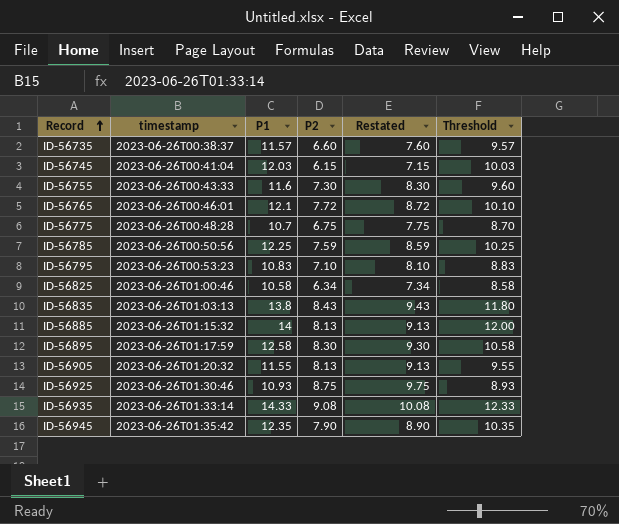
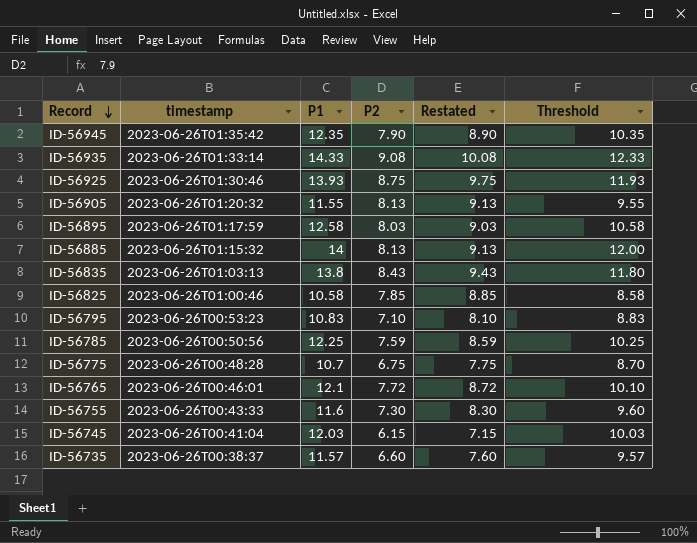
row order: Record ascending -> Record descending
ID-56925 | P1: 10.93 -> 13.93
ID-56925 | Threshold: 8.93 -> 11.93
ID-56895 | P2: 8.30 -> 8.03
ID-56895 | Restated: 9.30 -> 9.03
ID-56825 | P2: 6.34 -> 7.85
ID-56825 | Restated: 7.34 -> 8.85

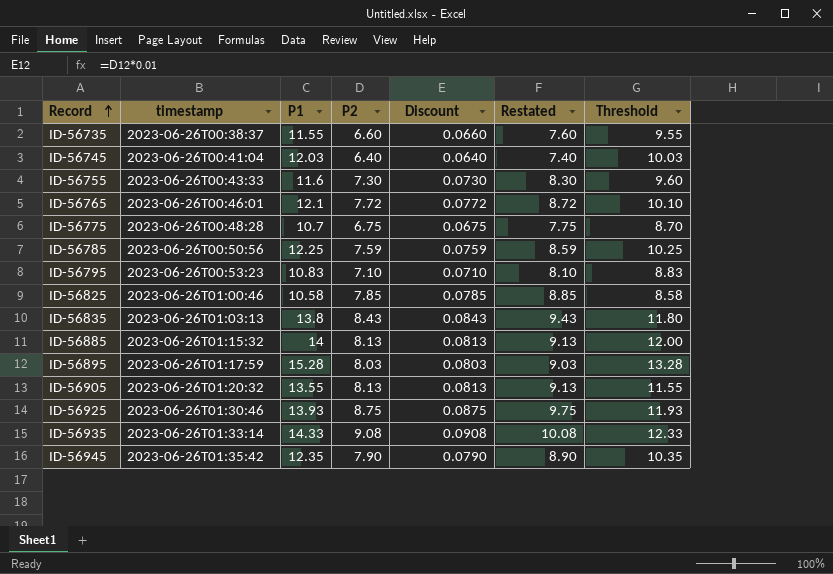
row order: Record descending -> Record ascending
column Discount | formula: none -> [P2] * 0.01
ID-56735 | P1: 11.57 -> 11.55
ID-56735 | Threshold: 9.57 -> 9.55
ID-56745 | P2: 6.15 -> 6.40
ID-56745 | Restated: 7.15 -> 7.40
ID-56895 | P1: 12.58 -> 15.28
ID-56895 | Threshold: 10.58 -> 13.28
ID-56905 | P1: 11.55 -> 13.55
ID-56905 | Threshold: 9.55 -> 11.55

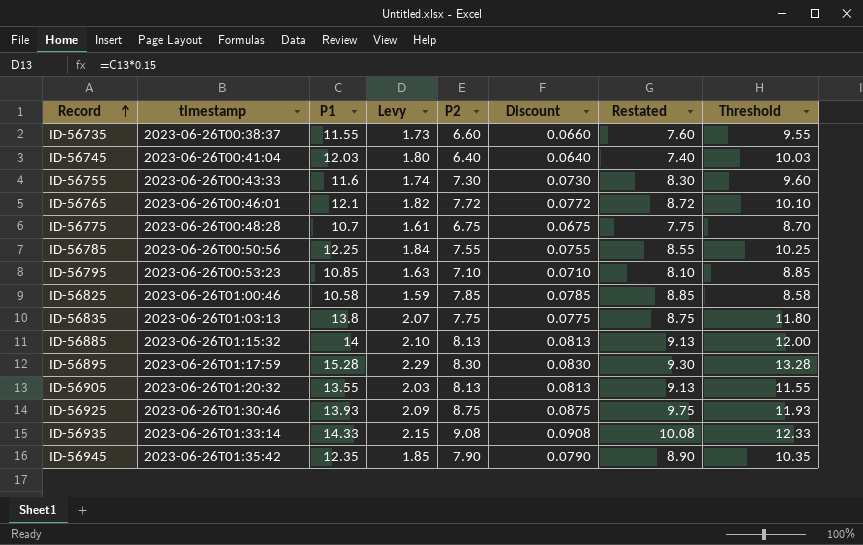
column Levy | formula: none -> [P1] * 0.15
ID-56785 | P2: 7.59 -> 7.55
ID-56785 | Discount: 0.0759 -> 0.0755
ID-56785 | Restated: 8.59 -> 8.55
ID-56795 | P1: 10.83 -> 10.85
ID-56795 | Threshold: 8.83 -> 8.85
ID-56835 | P2: 8.43 -> 7.75
ID-56835 | Discount: 0.0843 -> 0.0775
ID-56835 | Restated: 9.43 -> 8.75
ID-56895 | P2: 8.03 -> 8.30
ID-56895 | Discount: 0.0803 -> 0.0830
ID-56895 | Restated: 9.03 -> 9.30

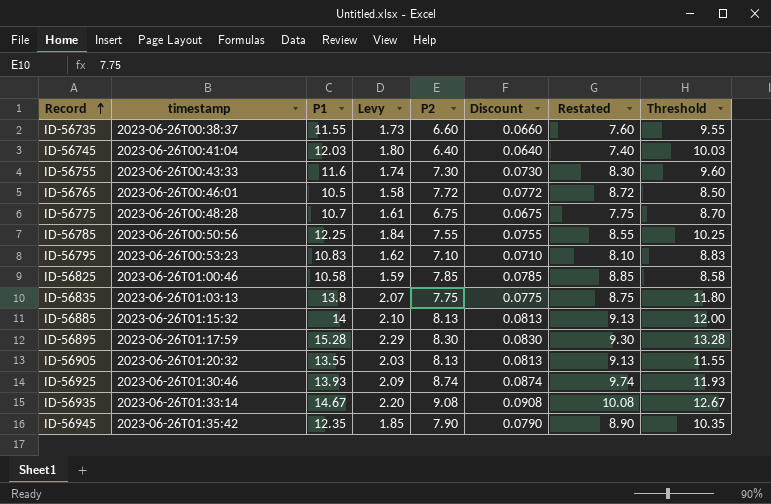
ID-56765 | P1: 12.1 -> 10.5
ID-56765 | Levy: 1.82 -> 1.58
ID-56765 | Threshold: 10.10 -> 8.50
ID-56795 | P1: 10.85 -> 10.83
ID-56795 | Levy: 1.63 -> 1.62
ID-56795 | Threshold: 8.85 -> 8.83
ID-56925 | P2: 8.75 -> 8.74
ID-56925 | Discount: 0.0875 -> 0.0874
ID-56925 | Restated: 9.75 -> 9.74
ID-56935 | P1: 14.33 -> 14.67
ID-56935 | Levy: 2.15 -> 2.20
ID-56935 | Threshold: 12.33 -> 12.67

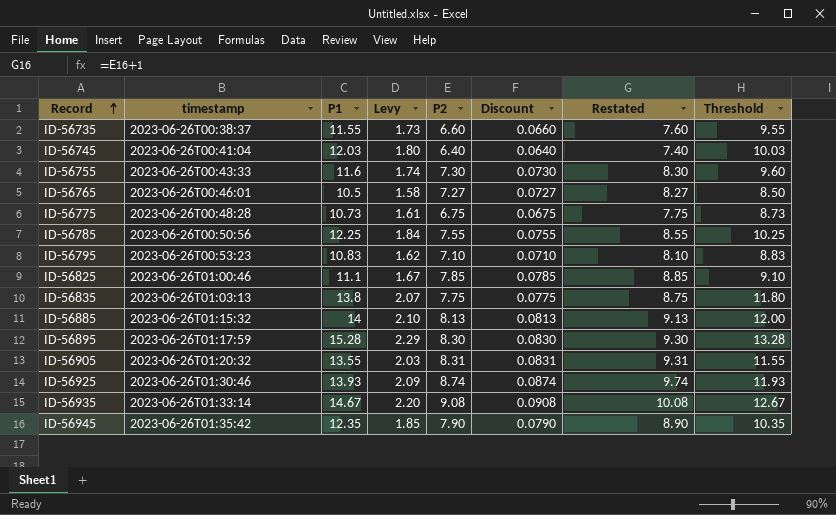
ID-56765 | P2: 7.72 -> 7.27
ID-56765 | Discount: 0.0772 -> 0.0727
ID-56765 | Restated: 8.72 -> 8.27
ID-56775 | P1: 10.7 -> 10.73
ID-56775 | Threshold: 8.70 -> 8.73
ID-56825 | P1: 10.58 -> 11.1
ID-56825 | Levy: 1.59 -> 1.67
ID-56825 | Threshold: 8.58 -> 9.10
ID-56905 | P2: 8.13 -> 8.31
ID-56905 | Discount: 0.0813 -> 0.0831
ID-56905 | Restated: 9.13 -> 9.31

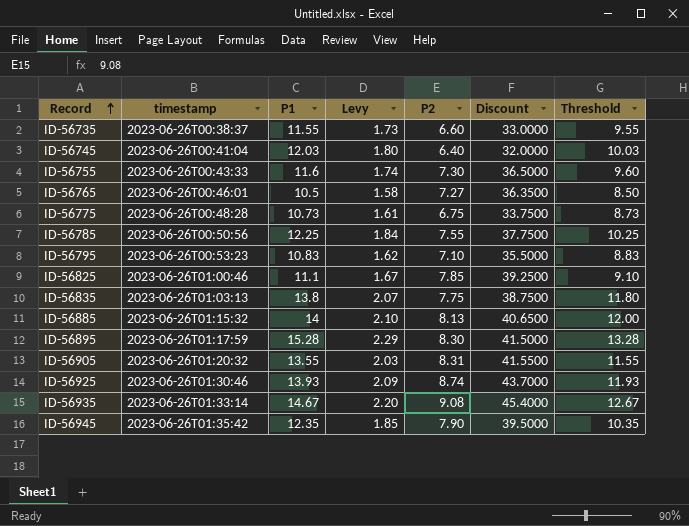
column Restated | formula: [P2] + 1 -> none
column Discount | formula: [P2] * 0.01 -> [P2] * 5

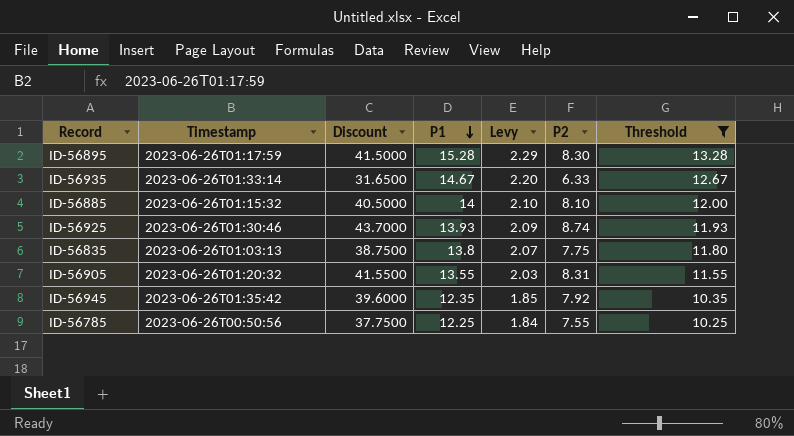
filter: none -> Threshold >= 10.25
row order: Record ascending -> P1 descending
column name: timestamp -> Timestamp
column Discount | position: 6 -> 3
ID-56935 | Discount: 45.4000 -> 31.6500
ID-56935 | P2: 9.08 -> 6.33
ID-56885 | Discount: 40.6500 -> 40.5000
ID-56885 | P2: 8.13 -> 8.10
ID-56945 | Discount: 39.5000 -> 39.6000
ID-56945 | P2: 7.90 -> 7.92

